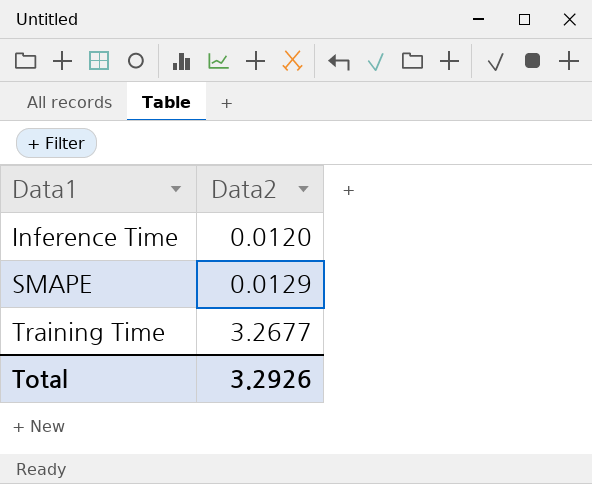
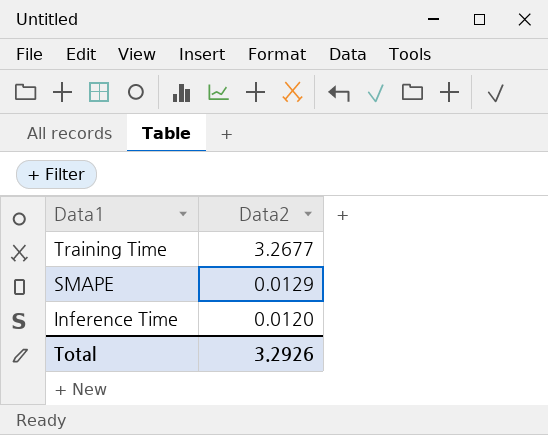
row order: Data1 ascending -> Data1 descending

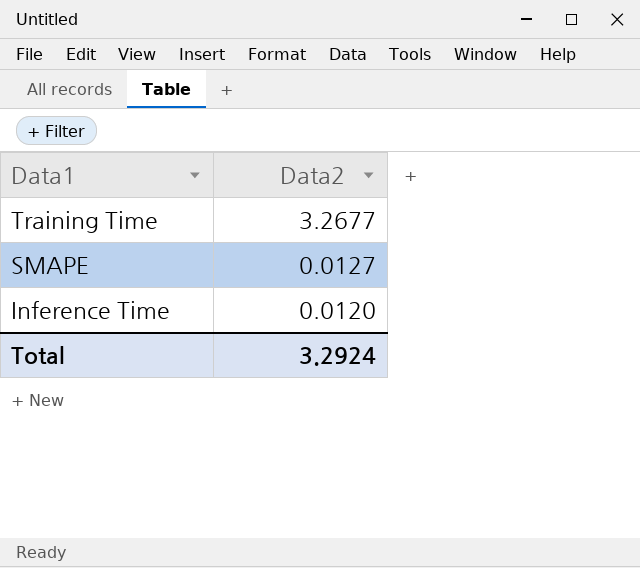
SMAPE | Data2: 0.0129 -> 0.0127
Total | Data2: 3.2926 -> 3.2924

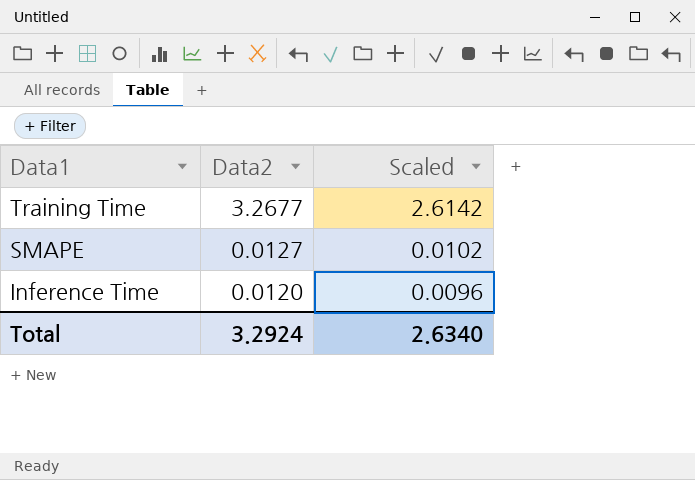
column Scaled | formula: none -> [Data2] * 0.8

